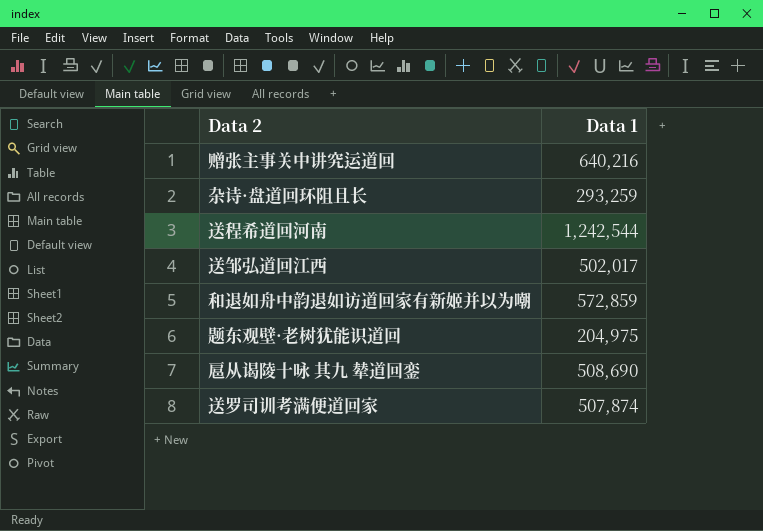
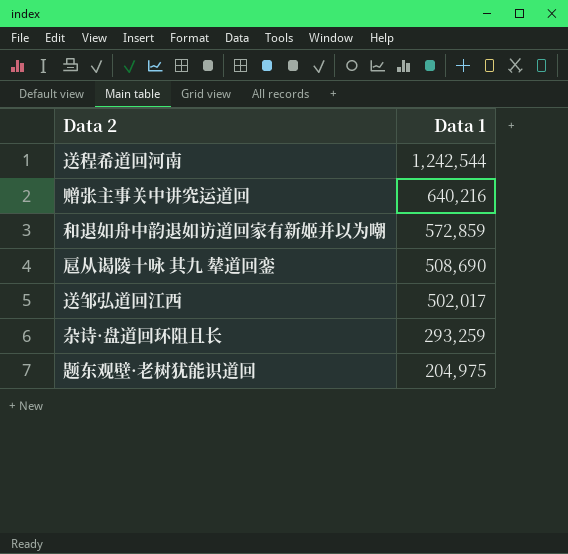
row order: none -> Data 1 descending
row 送罗司训考满便道回家: 507,874 -> none

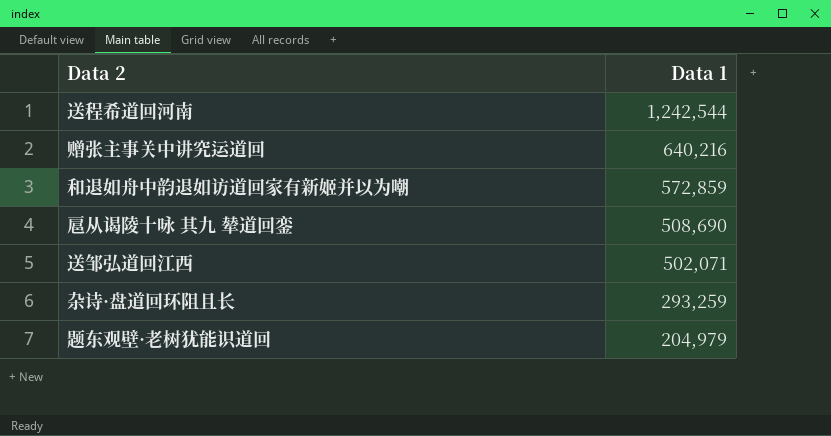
送邹弘道回江西 | Data 1: 502,017 -> 502,071
题东观壁·老树犹能识道回 | Data 1: 204,975 -> 204,979

